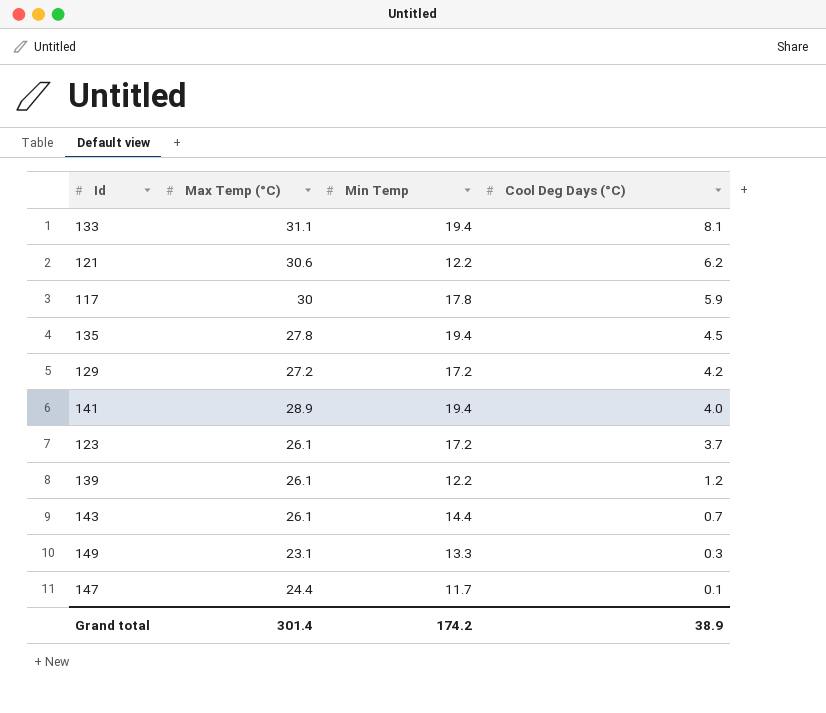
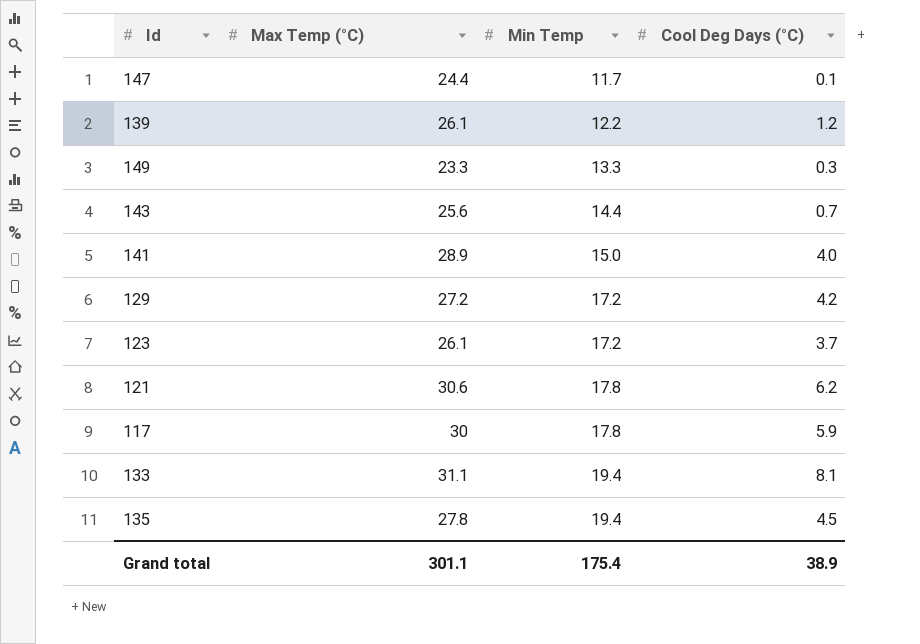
row order: Cool Deg Days (°C) descending -> Min Temp ascending
149 | Max Temp (°C): 23.1 -> 23.3
143 | Max Temp (°C): 26.1 -> 25.6
141 | Min Temp: 19.4 -> 15.0
121 | Min Temp: 12.2 -> 17.8
Grand total | Max Temp (°C): 301.4 -> 301.1
Grand total | Min Temp: 174.2 -> 175.4

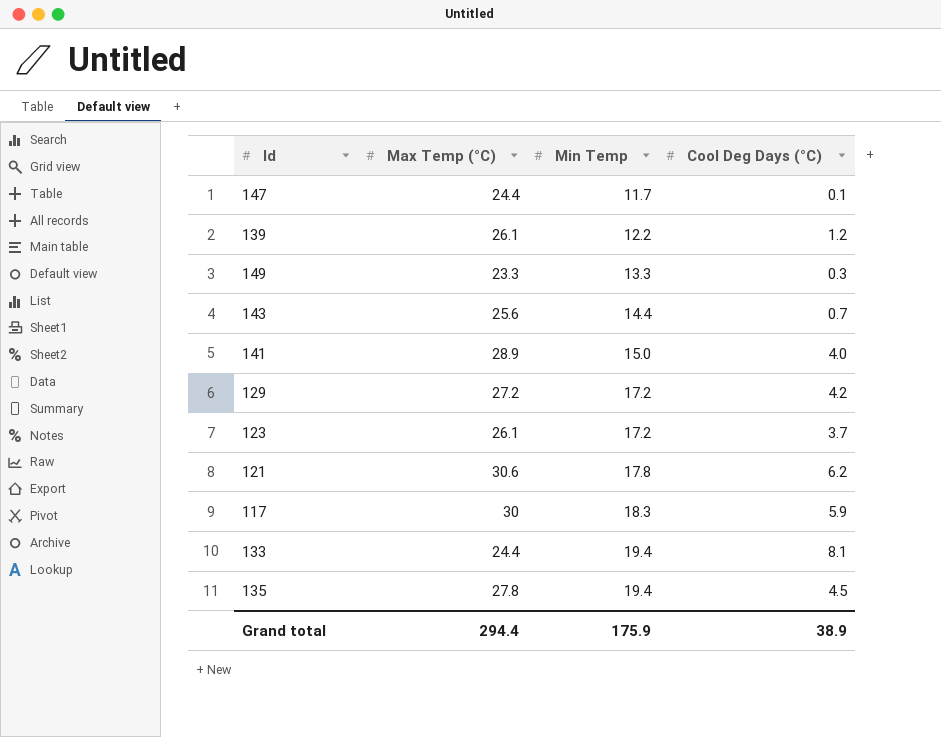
117 | Min Temp: 17.8 -> 18.3
133 | Max Temp (°C): 31.1 -> 24.4
Grand total | Max Temp (°C): 301.1 -> 294.4
Grand total | Min Temp: 175.4 -> 175.9

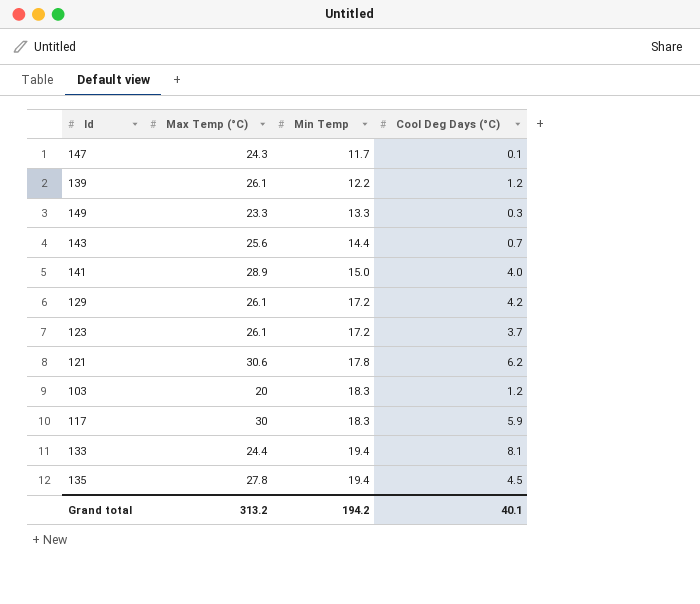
147 | Max Temp (°C): 24.4 -> 24.3
129 | Max Temp (°C): 27.2 -> 26.1
row 103: none -> 20 | 18.3 | 1.2
Grand total | Max Temp (°C): 294.4 -> 313.2
Grand total | Min Temp: 175.9 -> 194.2
Grand total | Cool Deg Days (°C): 38.9 -> 40.1

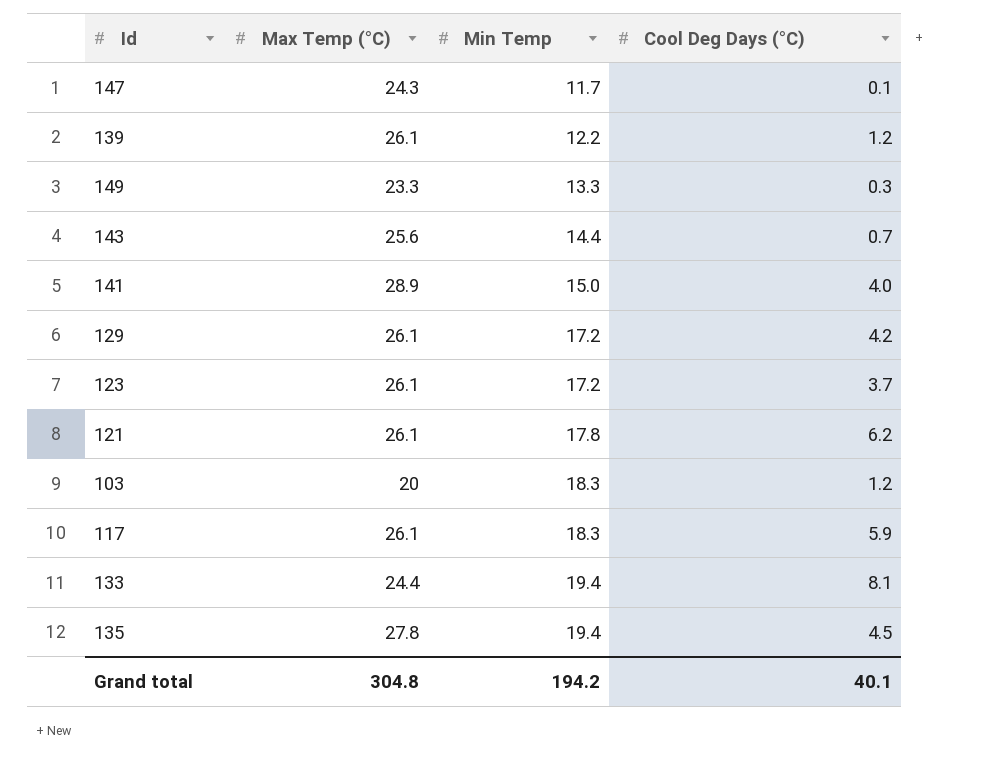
121 | Max Temp (°C): 30.6 -> 26.1
117 | Max Temp (°C): 30 -> 26.1
Grand total | Max Temp (°C): 313.2 -> 304.8

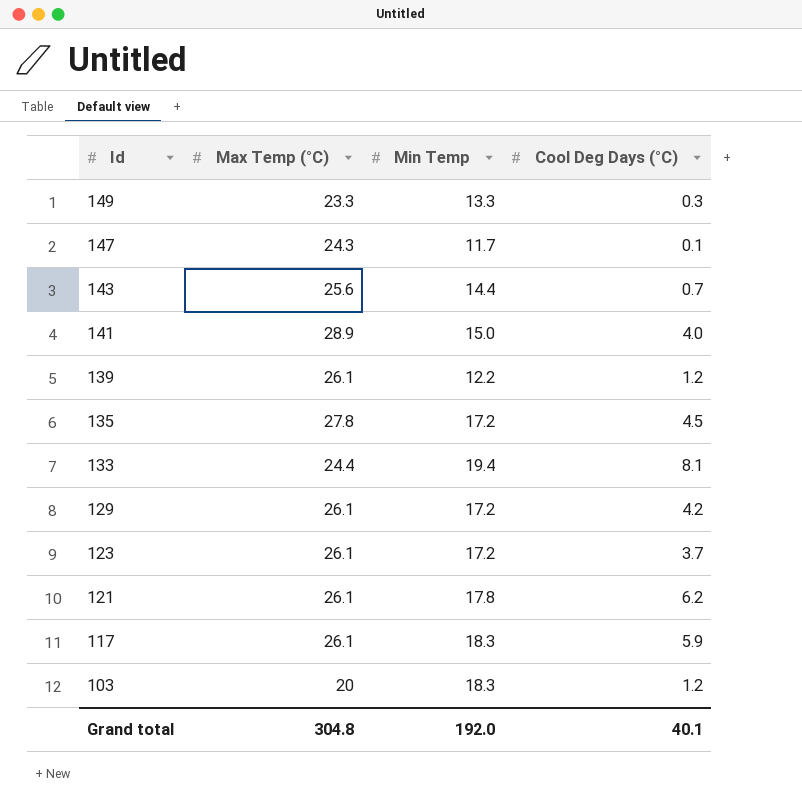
row order: Min Temp ascending -> Id descending
135 | Min Temp: 19.4 -> 17.2
Grand total | Min Temp: 194.2 -> 192.0

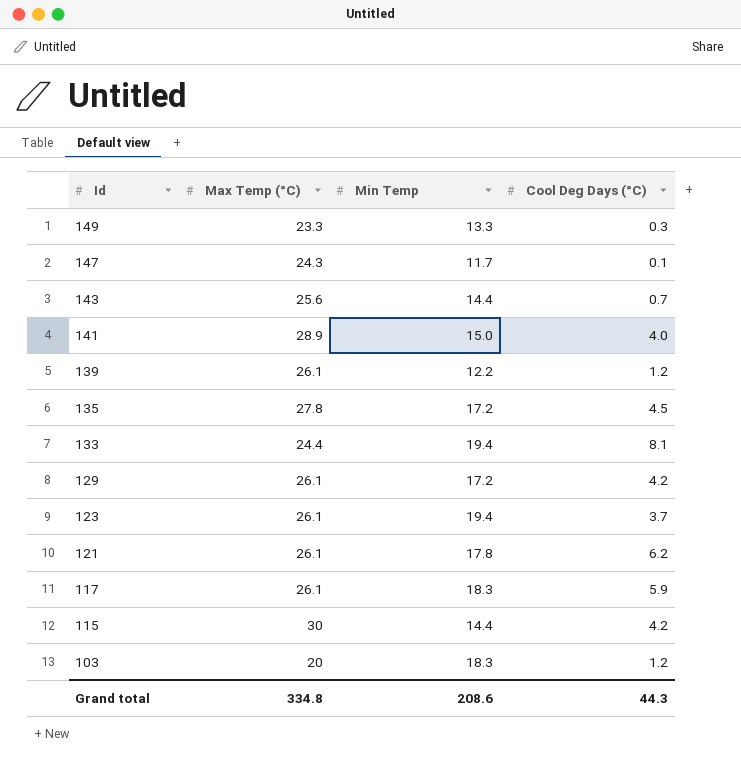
123 | Min Temp: 17.2 -> 19.4
row 115: none -> 30 | 14.4 | 4.2
Grand total | Max Temp (°C): 304.8 -> 334.8
Grand total | Min Temp: 192.0 -> 208.6
Grand total | Cool Deg Days (°C): 40.1 -> 44.3

